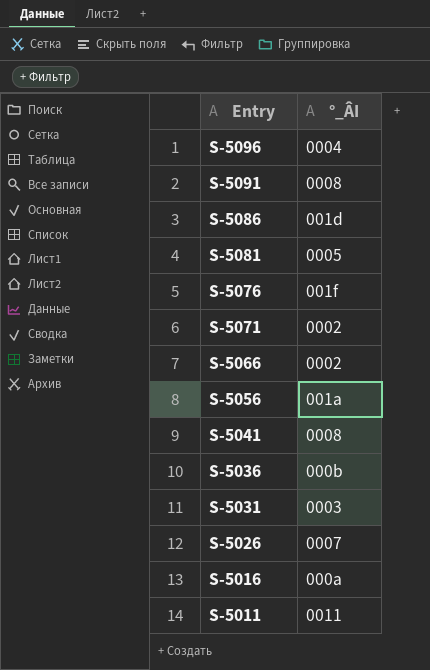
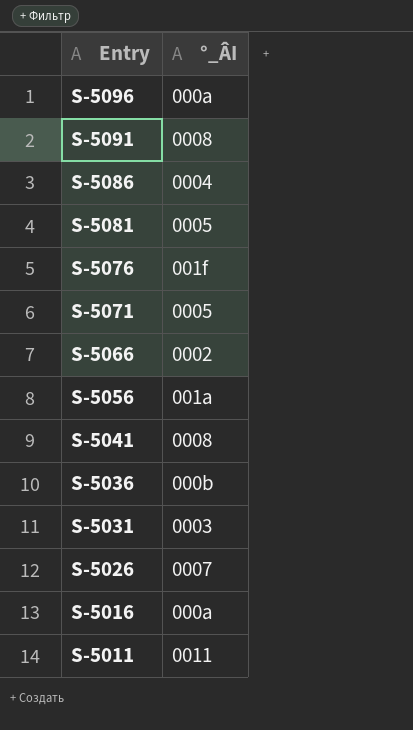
S-5096 | °_ÂI: 0004 -> 000a
S-5086 | °_ÂI: 001d -> 0004
S-5071 | °_ÂI: 0002 -> 0005

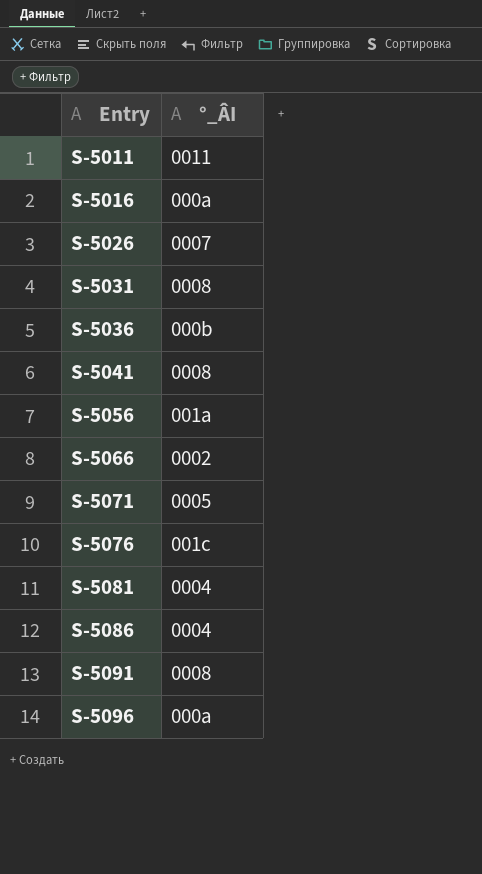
row order: Entry descending -> Entry ascending
S-5031 | °_ÂI: 0003 -> 0008
S-5076 | °_ÂI: 001f -> 001c
S-5081 | °_ÂI: 0005 -> 0004

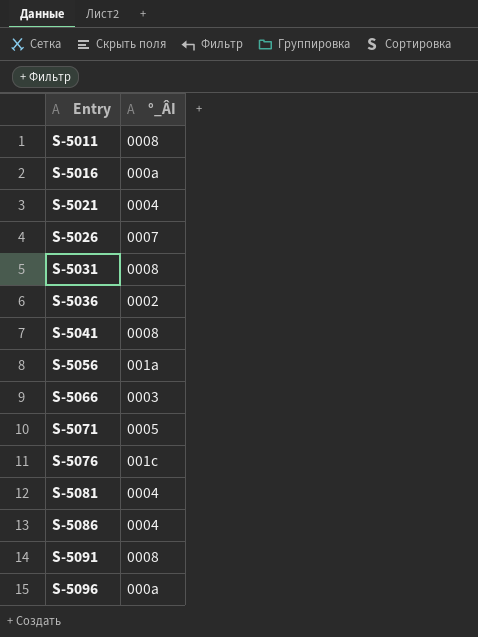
S-5011 | °_ÂI: 0011 -> 0008
row S-5021: none -> 0004
S-5036 | °_ÂI: 000b -> 0002
S-5066 | °_ÂI: 0002 -> 0003

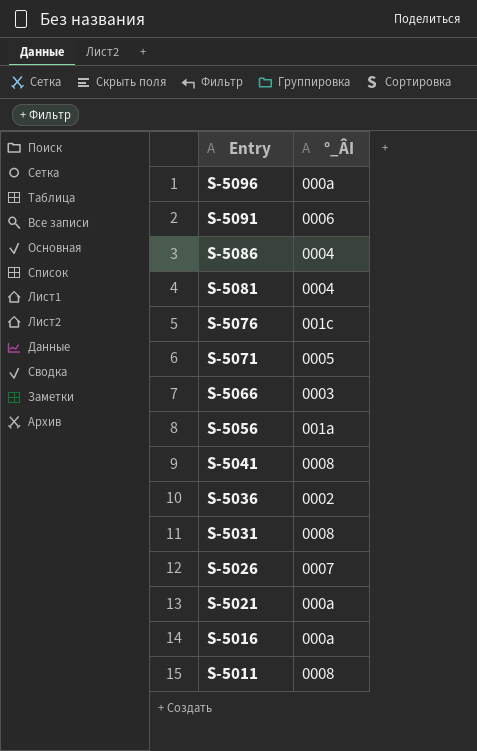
row order: Entry ascending -> Entry descending
S-5091 | °_ÂI: 0008 -> 0006
S-5021 | °_ÂI: 0004 -> 000a

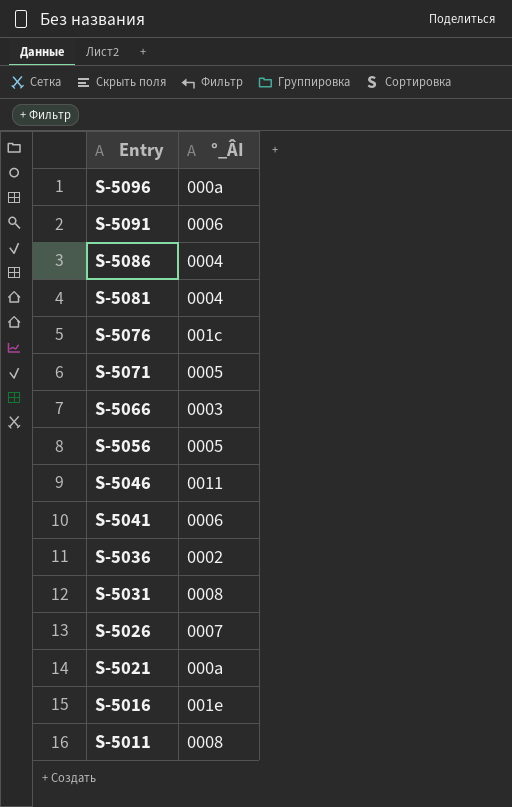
S-5056 | °_ÂI: 001a -> 0005
row S-5046: none -> 0011
S-5041 | °_ÂI: 0008 -> 0006
S-5016 | °_ÂI: 000a -> 001e

